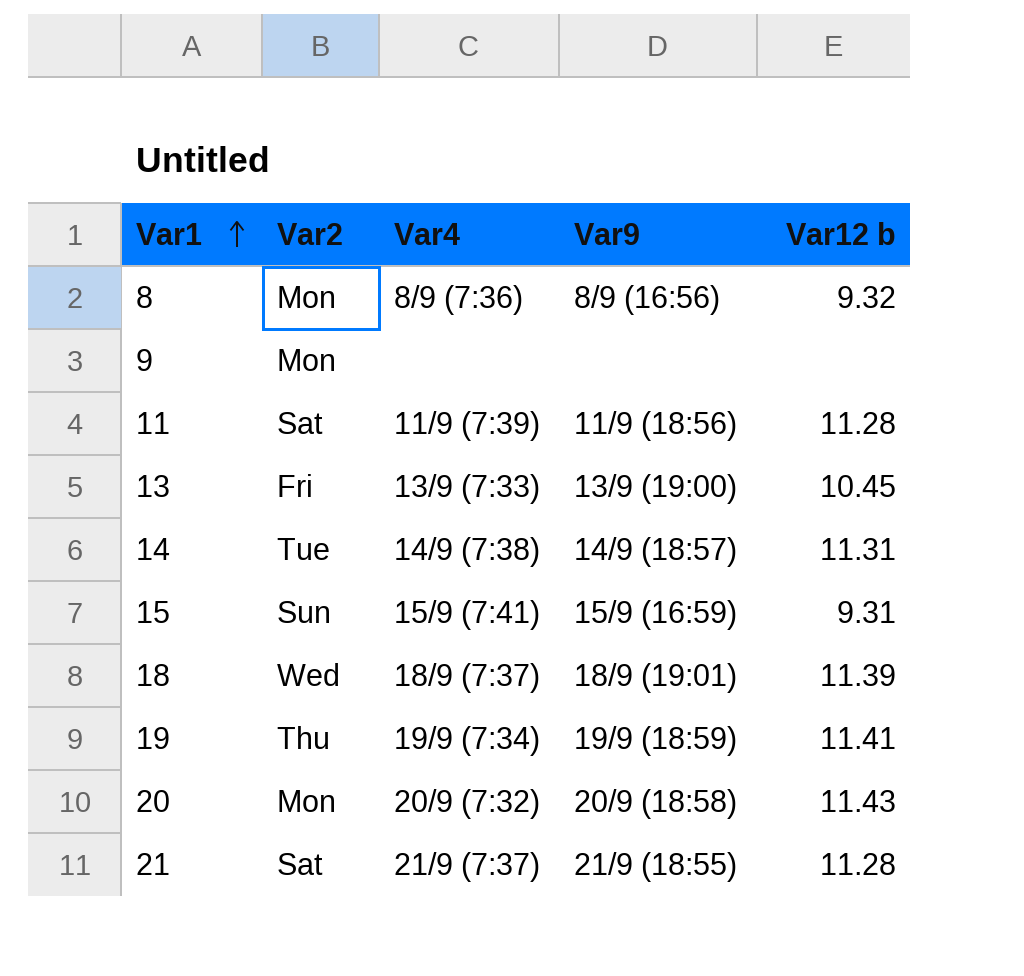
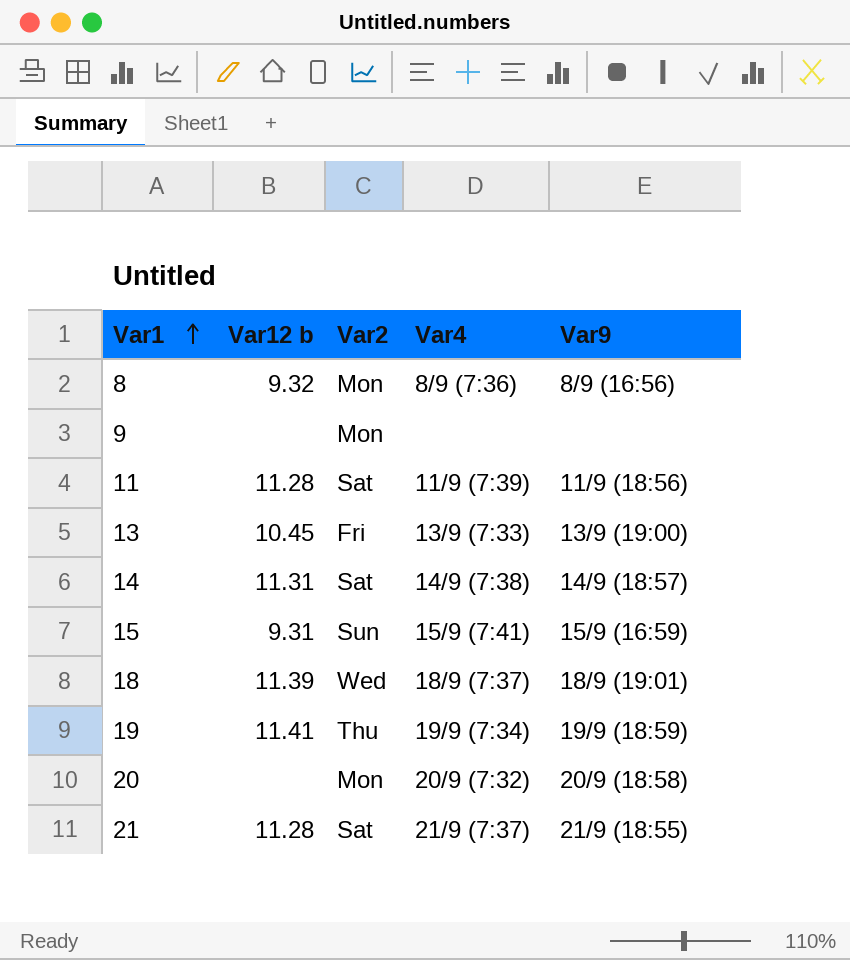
column Var12 b | position: 5 -> 2
14 | Var2: Tue -> Sat
20 | Var12 b: 11.43 -> none

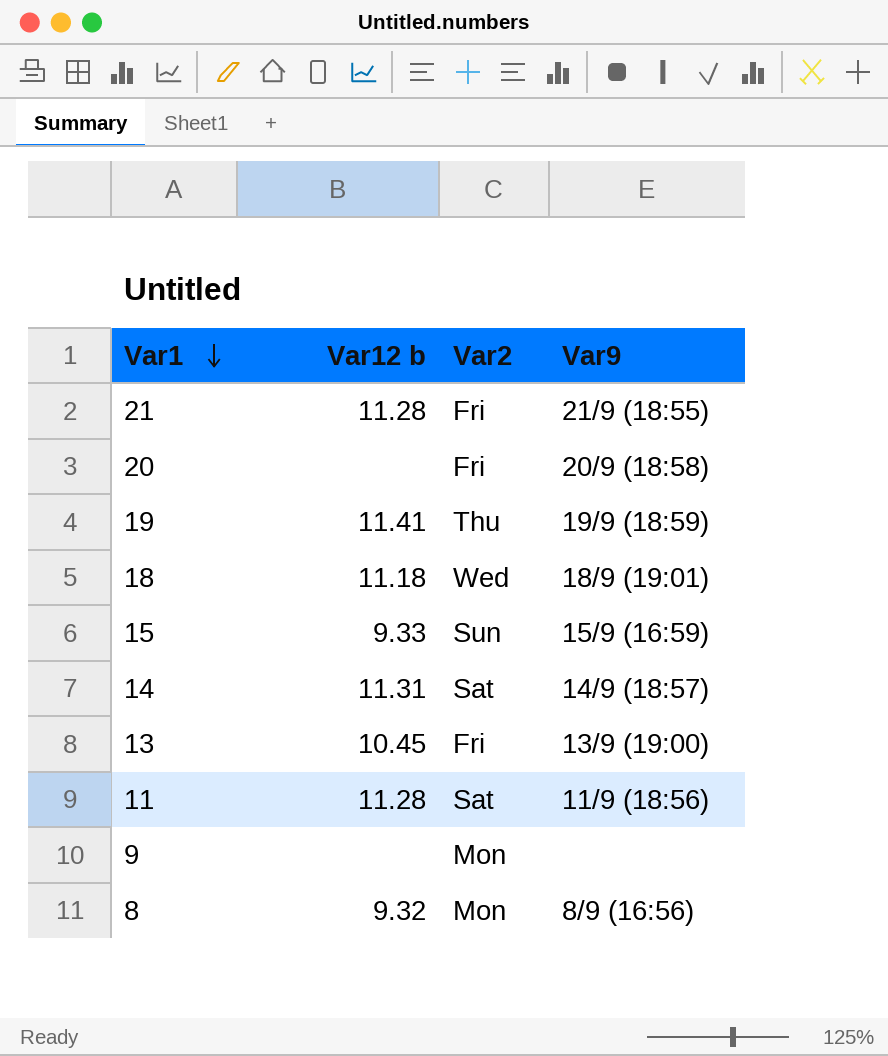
row order: Var1 ascending -> Var1 descending
column Var4 | position: 4 -> none
21 | Var2: Sat -> Fri
20 | Var2: Mon -> Fri
18 | Var12 b: 11.39 -> 11.18
15 | Var12 b: 9.31 -> 9.33

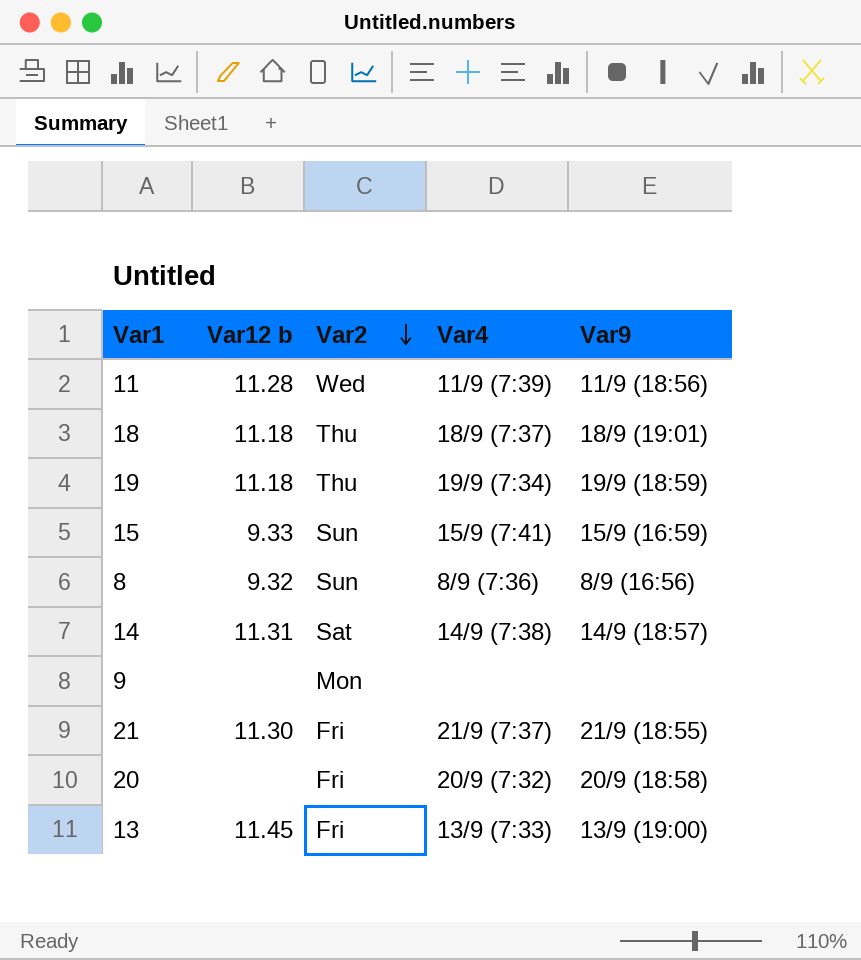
row order: Var1 descending -> Var2 descending
column Var4 | position: none -> 4
11 | Var2: Sat -> Wed
18 | Var2: Wed -> Thu
19 | Var12 b: 11.41 -> 11.18
8 | Var2: Mon -> Sun
21 | Var12 b: 11.28 -> 11.30
13 | Var12 b: 10.45 -> 11.45

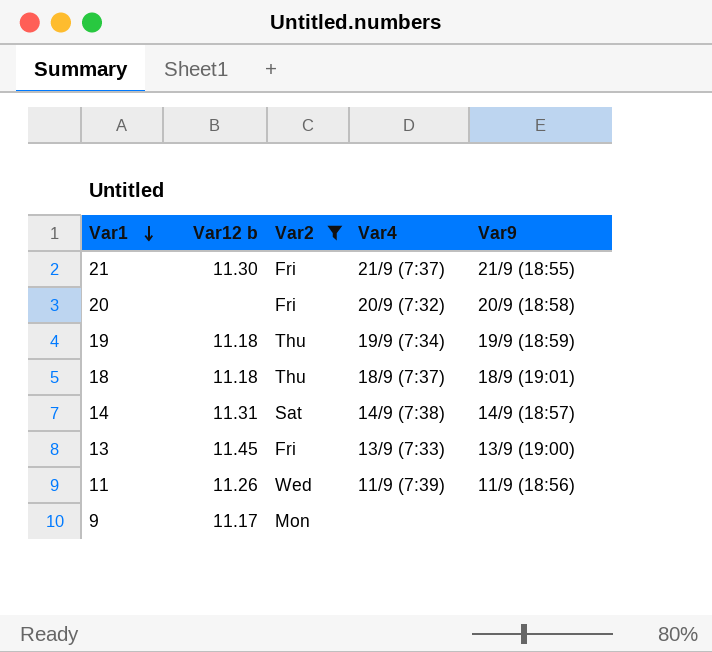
filter: none -> Var2 != Sun
row order: Var2 descending -> Var1 descending
11 | Var12 b: 11.28 -> 11.26
9 | Var12 b: none -> 11.17

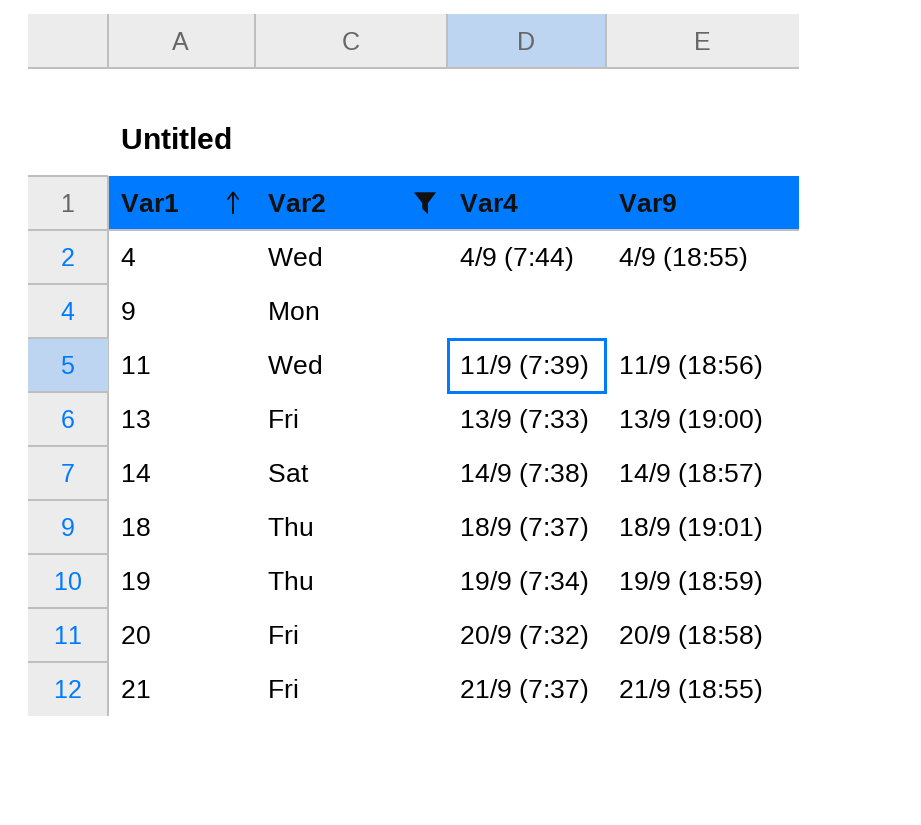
row order: Var1 descending -> Var1 ascending
column Var12 b | position: 2 -> none
row 4: none -> Wed | 4/9 (7:44) | 4/9 (18:55)

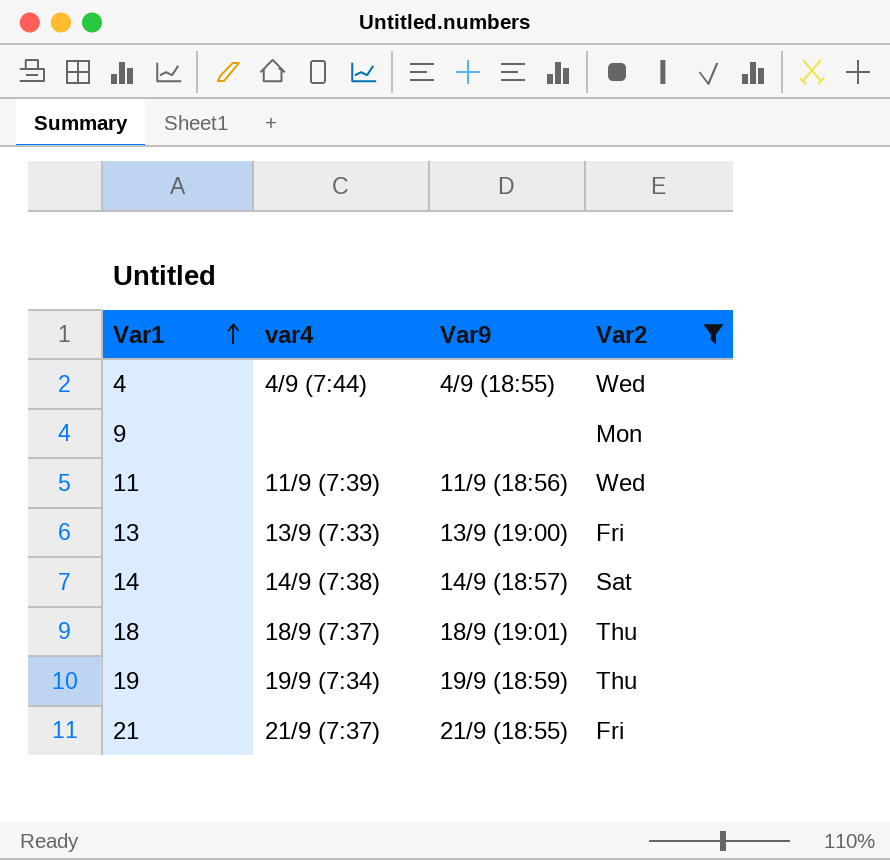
column name: Var4 -> var4
column Var2 | position: 2 -> 4
row 20: Fri | 20/9 (7:32) | 20/9 (18:58) -> none

